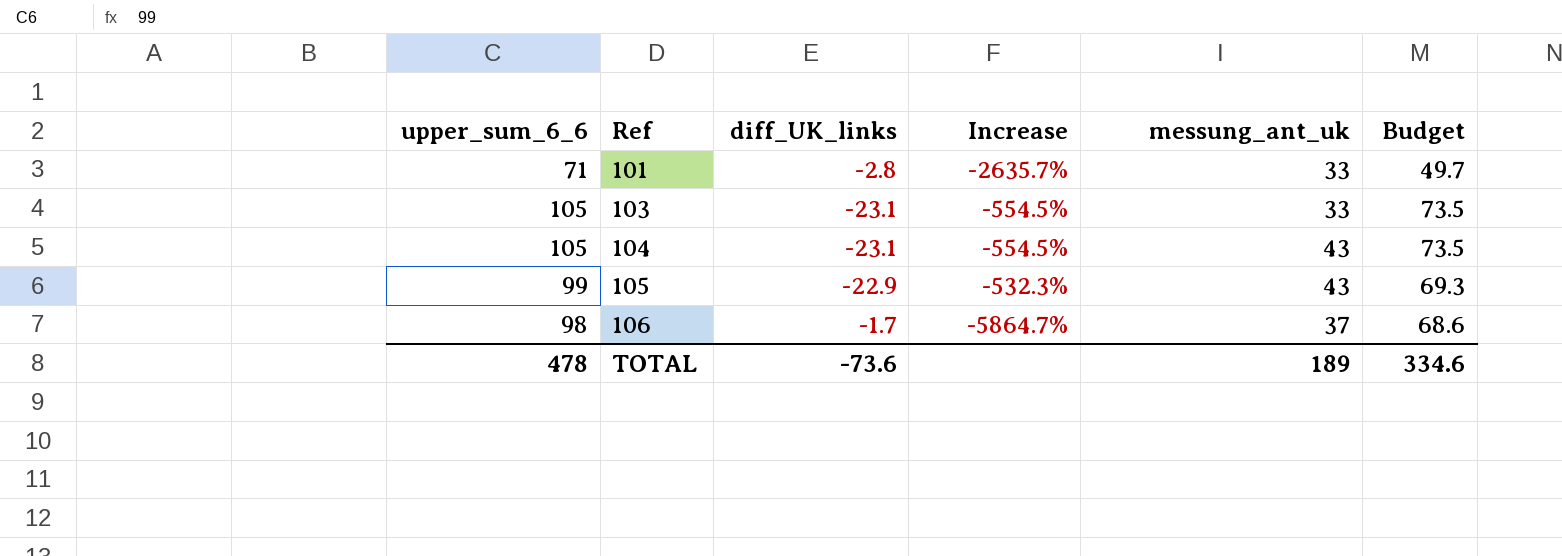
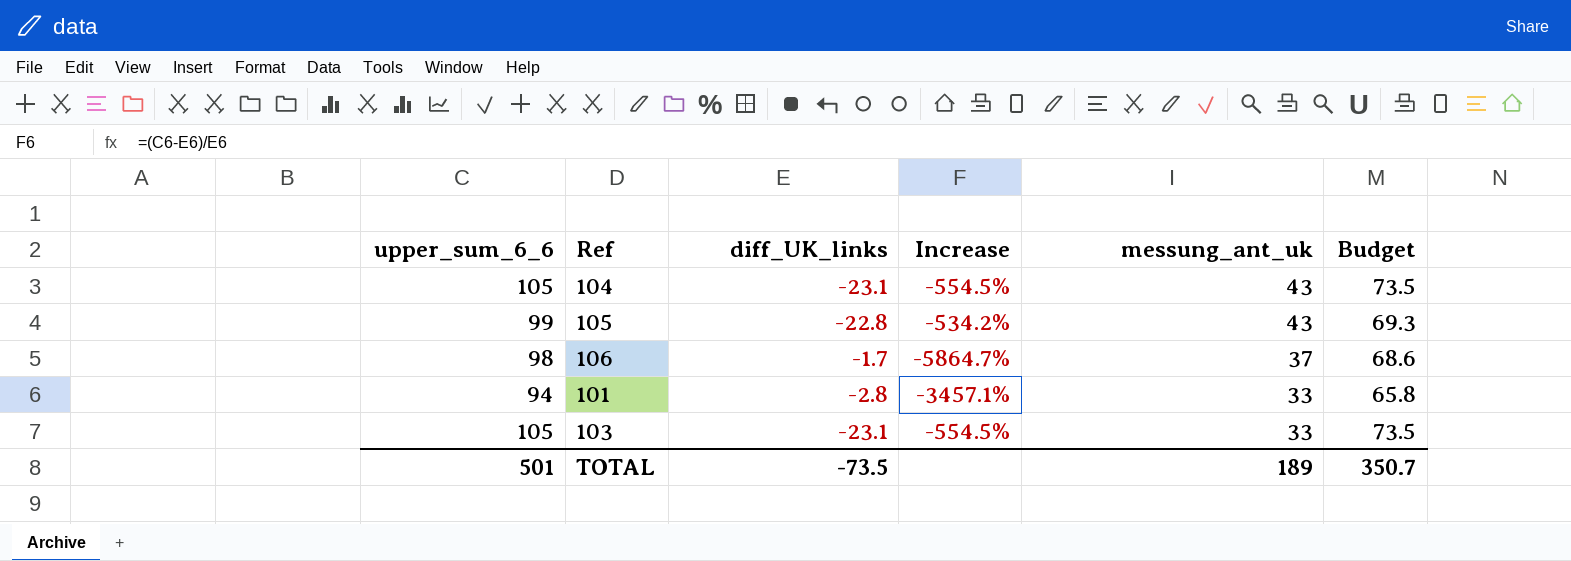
row order: Ref ascending -> messung_ant_uk descending
105 | diff_UK_links: -22.9 -> -22.8
105 | Increase: -532.3% -> -534.2%
101 | upper_sum_6_6: 71 -> 94
101 | Increase: -2635.7% -> -3457.1%
101 | Budget: 49.7 -> 65.8
TOTAL | upper_sum_6_6: 478 -> 501
TOTAL | diff_UK_links: -73.6 -> -73.5
TOTAL | Budget: 334.6 -> 350.7

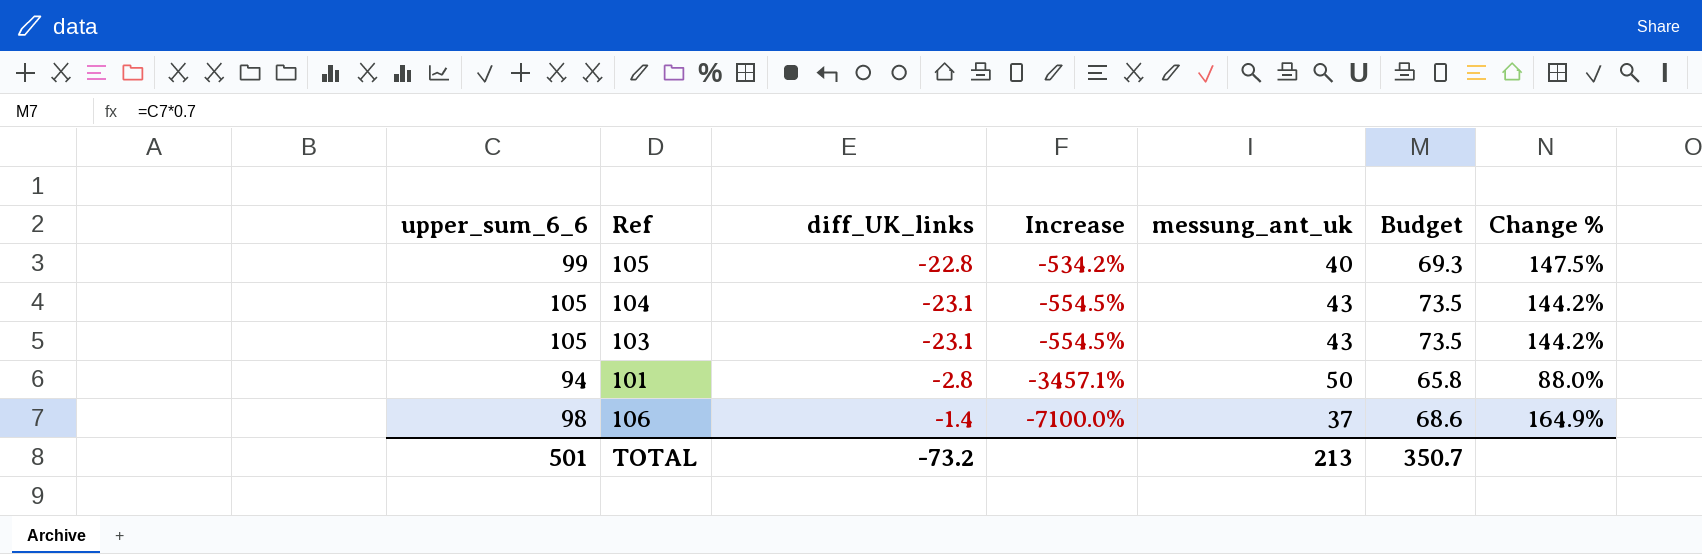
row order: messung_ant_uk descending -> Increase descending
column Change % | formula: none -> ([upper_sum_6_6] - [messung_ant_uk]) / [messung_ant_uk]
105 | messung_ant_uk: 43 -> 40
103 | messung_ant_uk: 33 -> 43
101 | messung_ant_uk: 33 -> 50
106 | diff_UK_links: -1.7 -> -1.4
106 | Increase: -5864.7% -> -7100.0%
TOTAL | diff_UK_links: -73.5 -> -73.2
TOTAL | messung_ant_uk: 189 -> 213

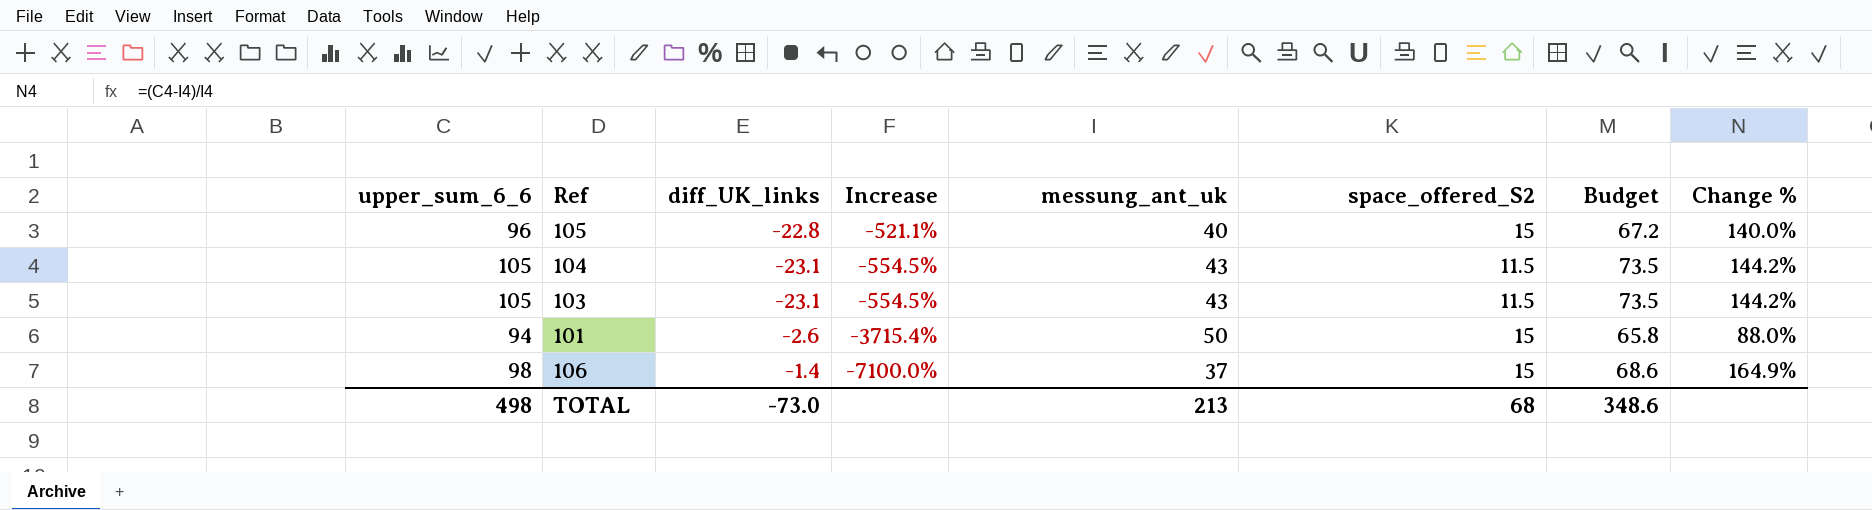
column space_offered_S2 | position: none -> 6
105 | upper_sum_6_6: 99 -> 96
105 | Increase: -534.2% -> -521.1%
105 | Budget: 69.3 -> 67.2
105 | Change %: 147.5% -> 140.0%
101 | diff_UK_links: -2.8 -> -2.6
101 | Increase: -3457.1% -> -3715.4%
TOTAL | upper_sum_6_6: 501 -> 498
TOTAL | diff_UK_links: -73.2 -> -73.0
TOTAL | Budget: 350.7 -> 348.6

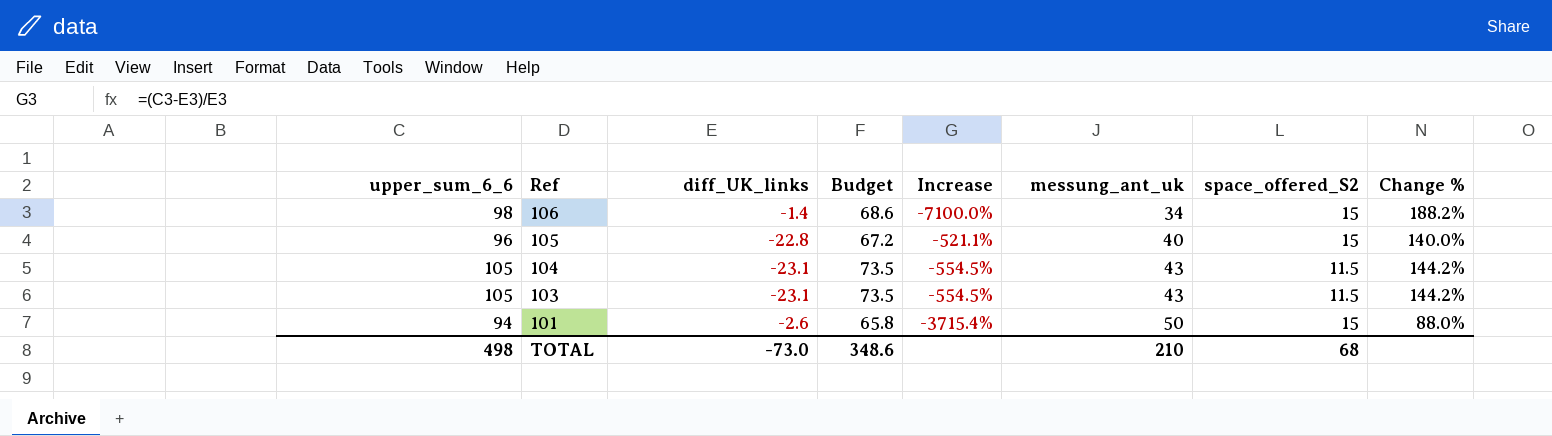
row order: Increase descending -> Ref descending
column Budget | position: 7 -> 4
106 | messung_ant_uk: 37 -> 34
106 | Change %: 164.9% -> 188.2%
TOTAL | messung_ant_uk: 213 -> 210

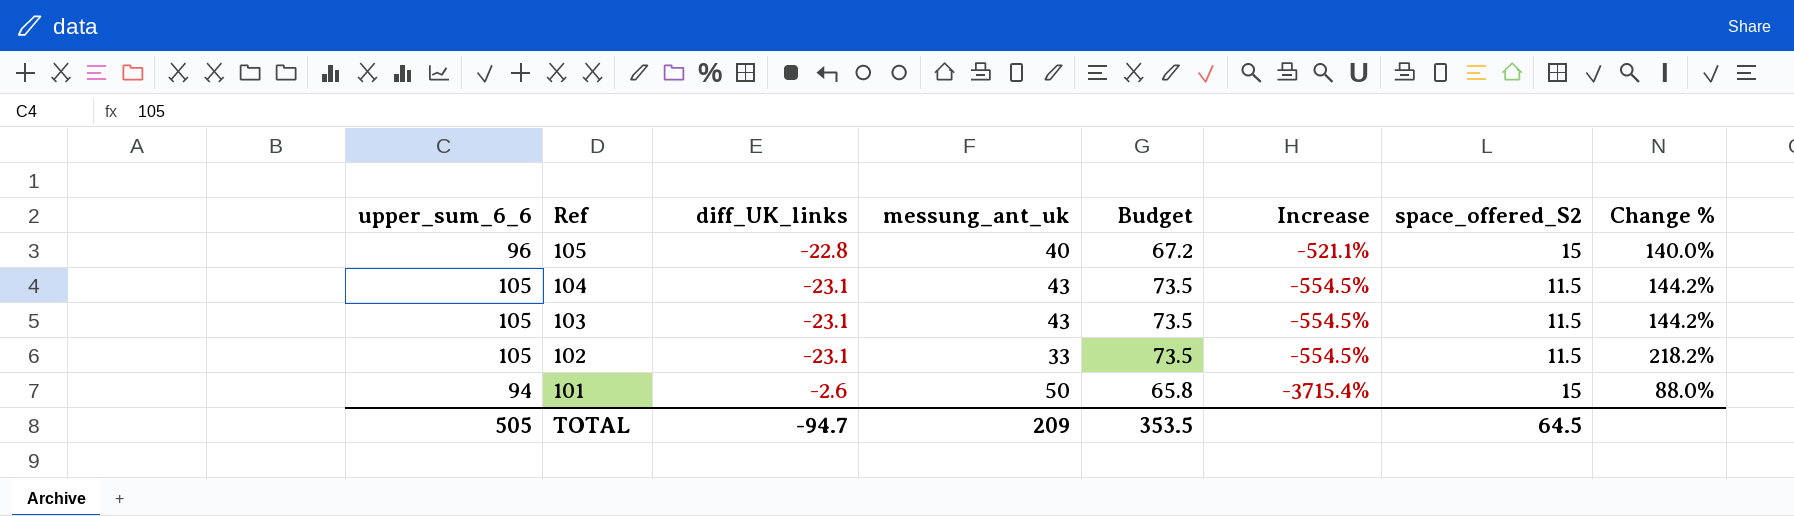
column messung_ant_uk | position: 6 -> 4
row 106: 98 | -1.4 | 68.6 | -7100.0% | 34 | 15 | 188.2% -> none
row 102: none -> 105 | -23.1 | 33 | 73.5 | -554.5% | 11.5 | 218.2%
TOTAL | upper_sum_6_6: 498 -> 505
TOTAL | diff_UK_links: -73.0 -> -94.7
TOTAL | messung_ant_uk: 210 -> 209
TOTAL | Budget: 348.6 -> 353.5
TOTAL | space_offered_S2: 68 -> 64.5

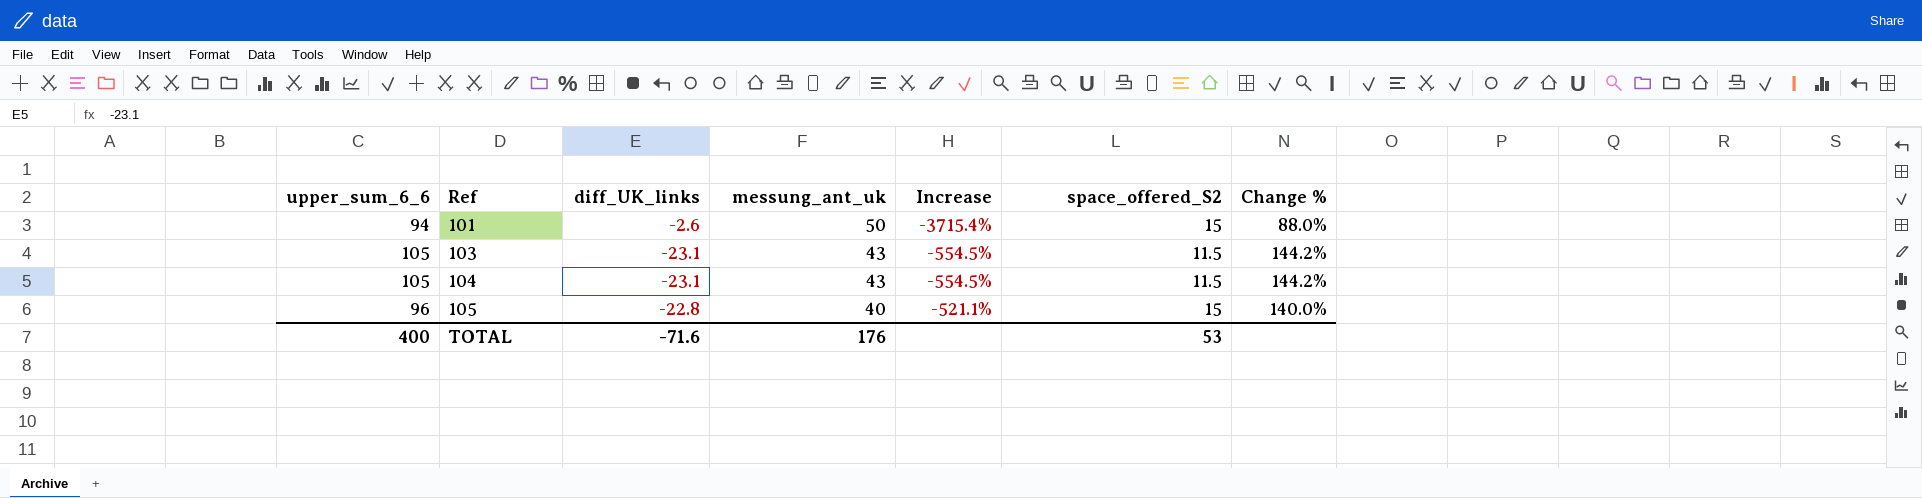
row order: Ref descending -> Ref ascending
column Budget | formula: [upper_sum_6_6] * 0.7 -> none
row 102: 105 | -23.1 | 33 | 73.5 | -554.5% | 11.5 | 218.2% -> none
TOTAL | upper_sum_6_6: 505 -> 400
TOTAL | diff_UK_links: -94.7 -> -71.6
TOTAL | messung_ant_uk: 209 -> 176
TOTAL | space_offered_S2: 64.5 -> 53

